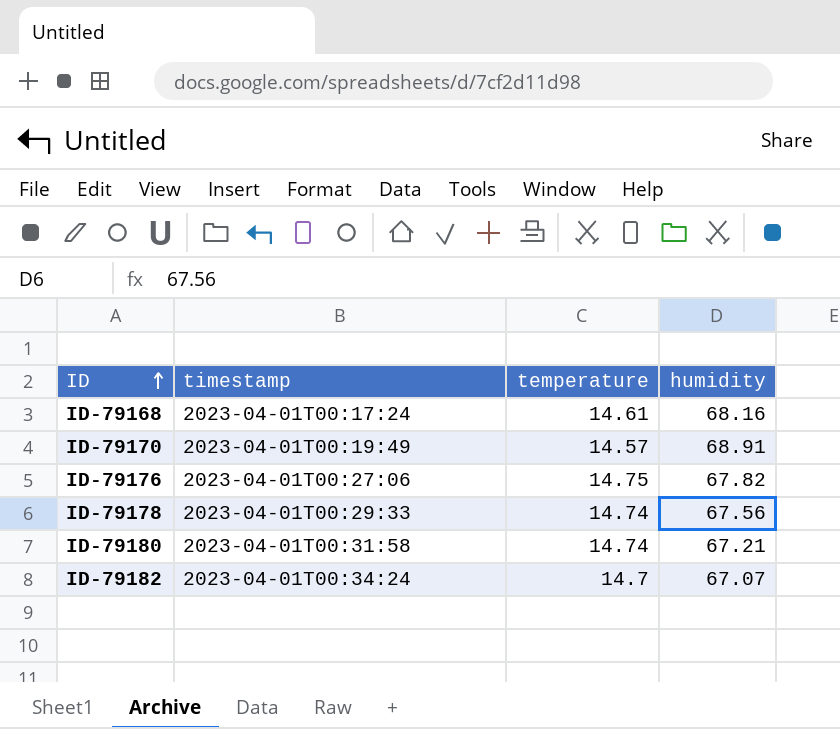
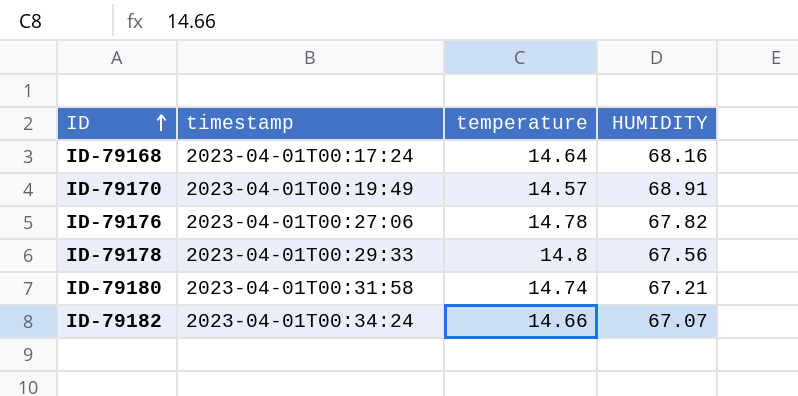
column name: humidity -> HUMIDITY
ID-79168 | temperature: 14.61 -> 14.64
ID-79176 | temperature: 14.75 -> 14.78
ID-79178 | temperature: 14.74 -> 14.8
ID-79182 | temperature: 14.7 -> 14.66

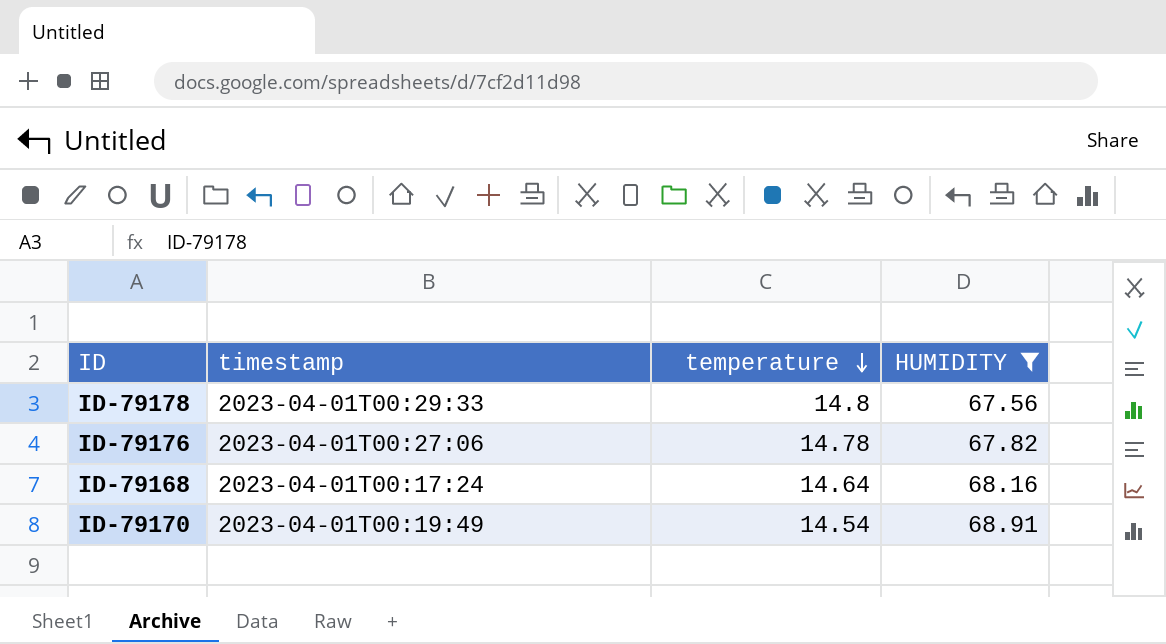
filter: none -> HUMIDITY >= 67.56
row order: ID ascending -> temperature descending
ID-79170 | temperature: 14.57 -> 14.54

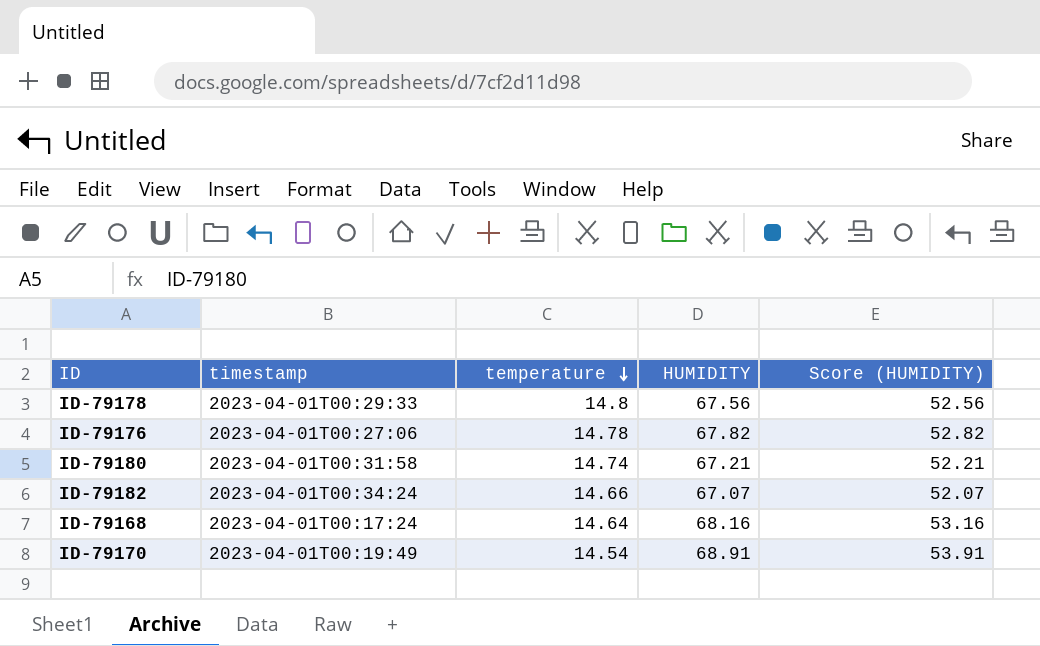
filter: HUMIDITY >= 67.56 -> none
column Score (HUMIDITY) | formula: none -> [HUMIDITY] - 15

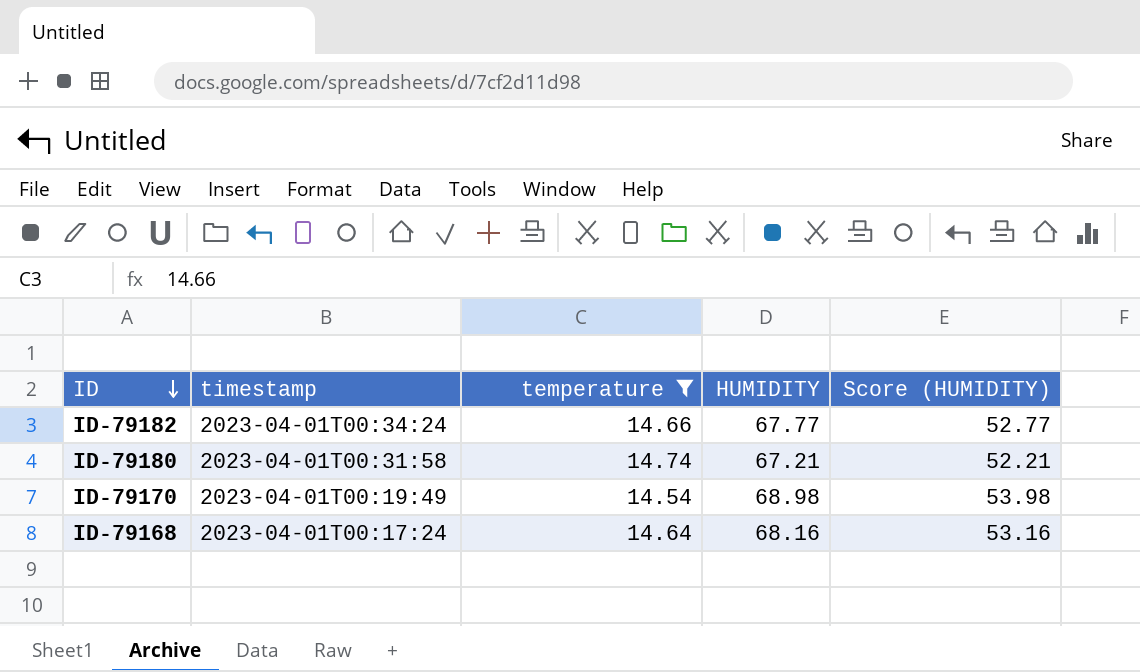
filter: none -> temperature <= 14.74
row order: temperature descending -> ID descending
ID-79182 | HUMIDITY: 67.07 -> 67.77
ID-79182 | Score (HUMIDITY): 52.07 -> 52.77
ID-79170 | HUMIDITY: 68.91 -> 68.98
ID-79170 | Score (HUMIDITY): 53.91 -> 53.98

